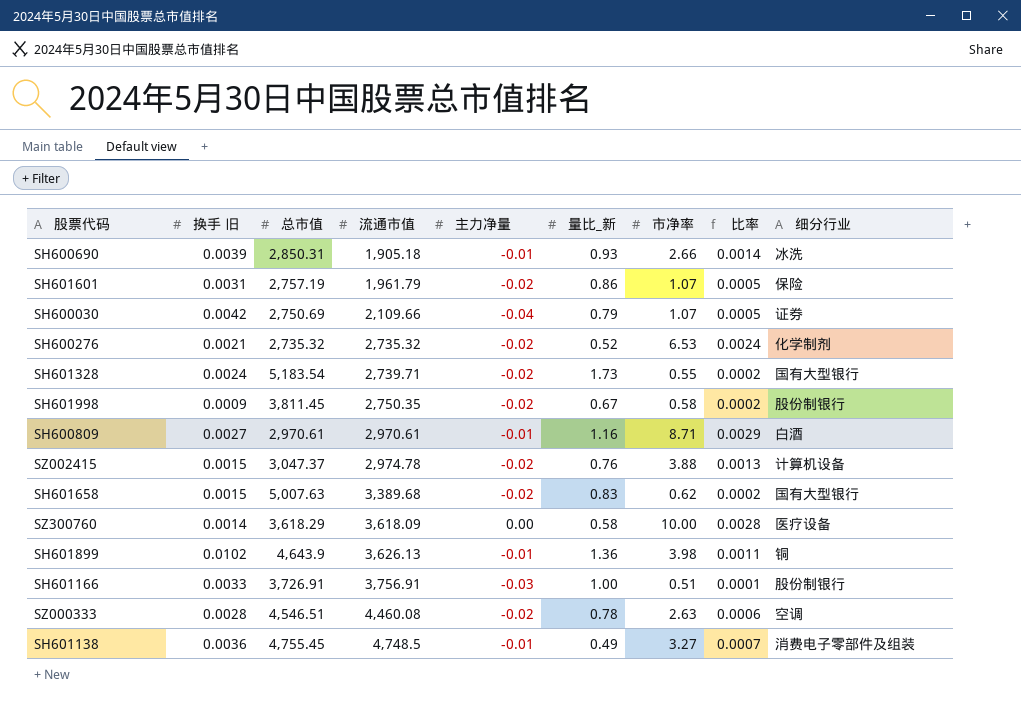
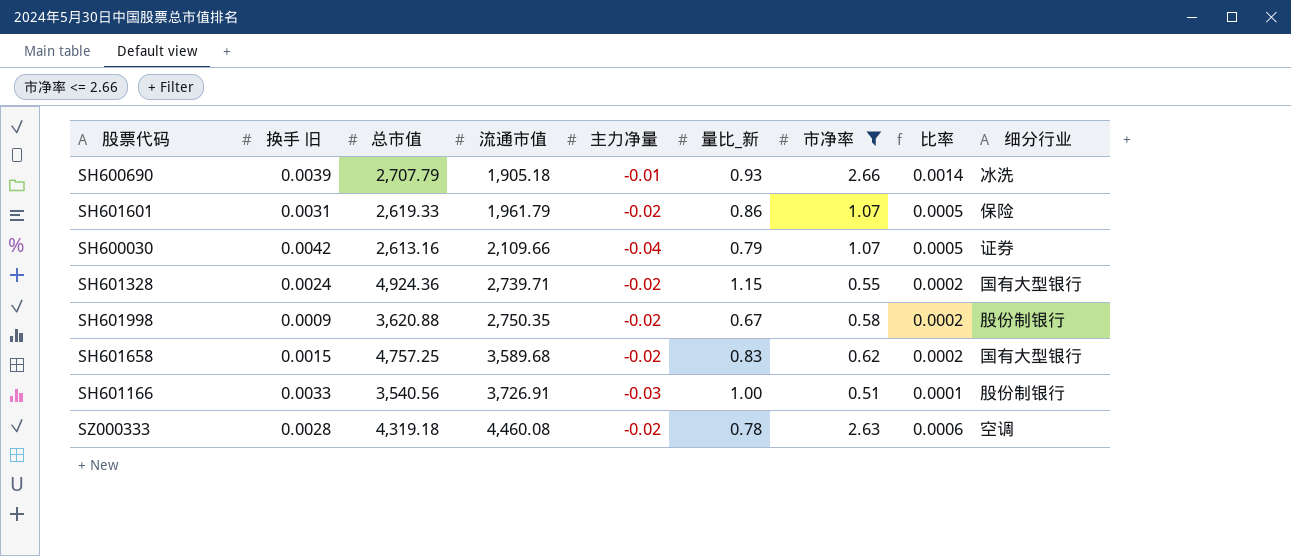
filter: none -> 市净率 <= 2.66
SH600690 | 总市值: 2,850.31 -> 2,707.79
SH601601 | 总市值: 2,757.19 -> 2,619.33
SH600030 | 总市值: 2,750.69 -> 2,613.16
SH601328 | 总市值: 5,183.54 -> 4,924.36
SH601328 | 量比_新: 1.73 -> 1.15
SH601998 | 总市值: 3,811.45 -> 3,620.88
SH601658 | 总市值: 5,007.63 -> 4,757.25
SH601658 | 流通市值: 3,389.68 -> 3,589.68
SH601166 | 总市值: 3,726.91 -> 3,540.56
SH601166 | 流通市值: 3,756.91 -> 3,726.91
SZ000333 | 总市值: 4,546.51 -> 4,319.18

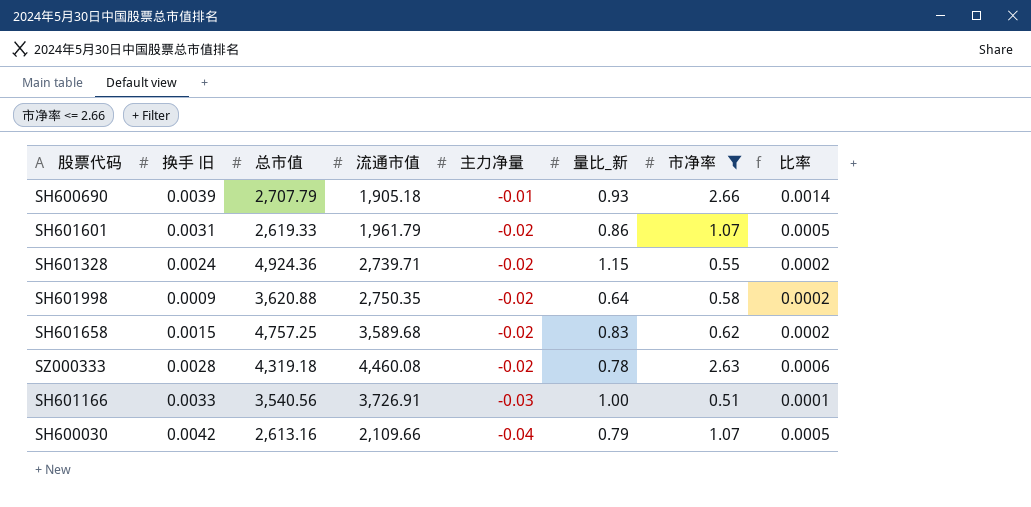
row order: 流通市值 ascending -> 主力净量 descending
column 细分行业 | position: 9 -> none
SH601998 | 量比_新: 0.67 -> 0.64

